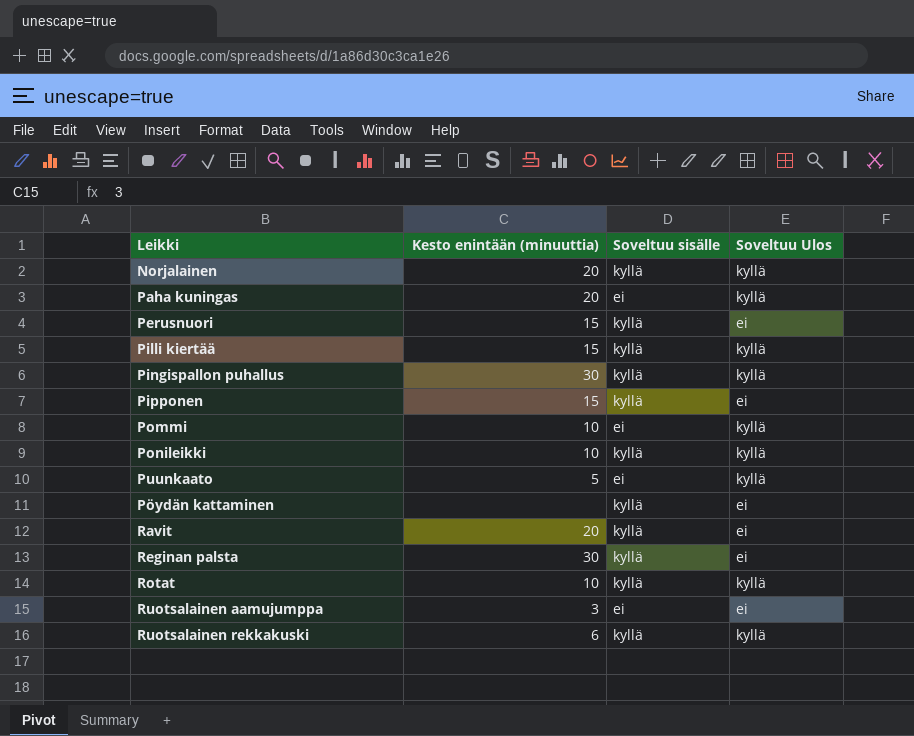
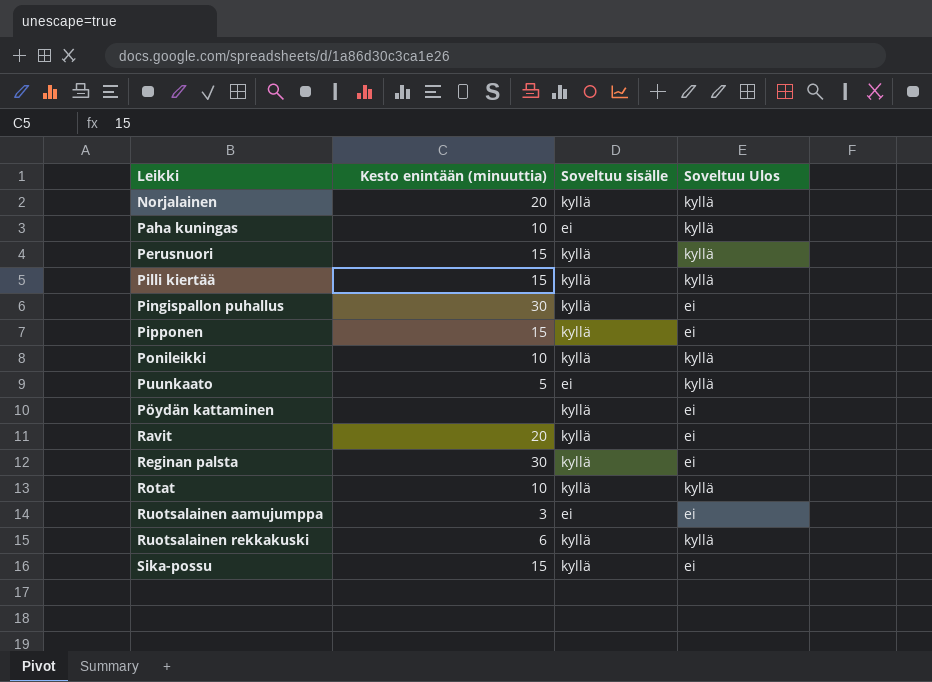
row Pommi: 10 | ei | kyllä -> none
Paha kuningas | Kesto enintään (minuuttia): 20 -> 10
Perusnuori | Soveltuu Ulos: ei -> kyllä
Pingispallon puhallus | Soveltuu Ulos: kyllä -> ei
row Sika-possu: none -> 15 | kyllä | ei

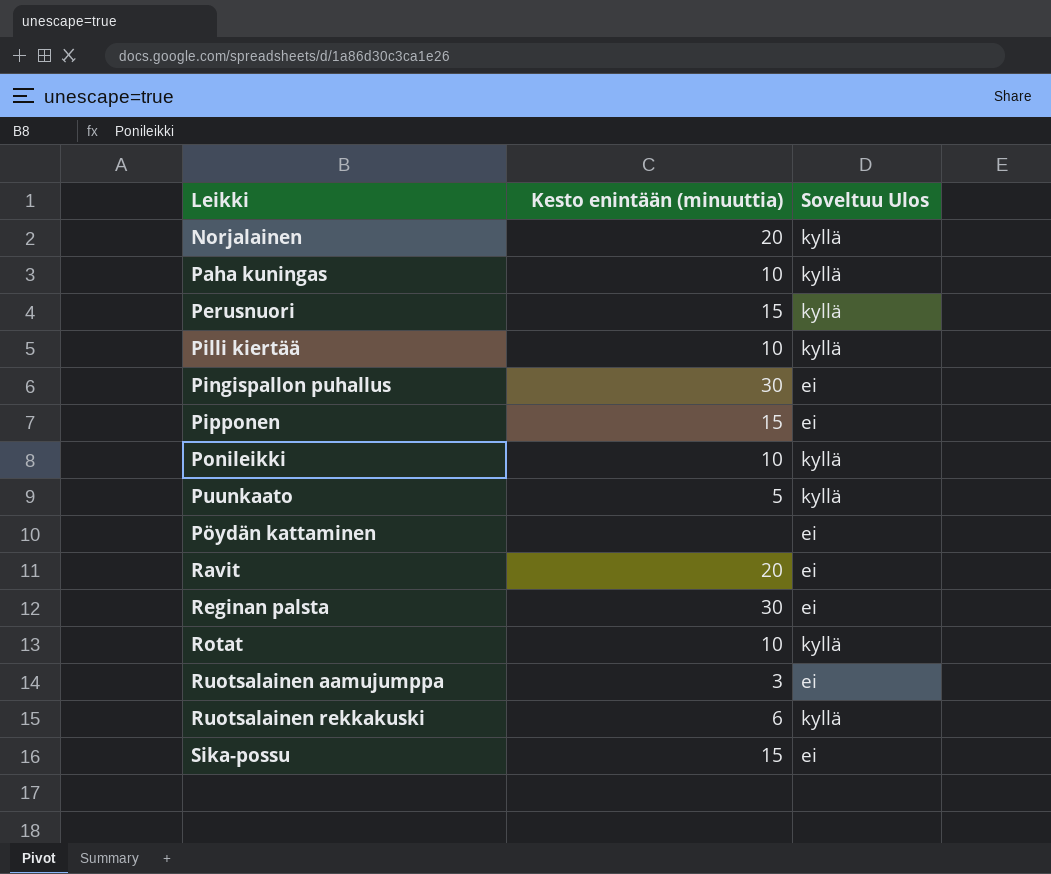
column Soveltuu sisälle | position: 3 -> none
Pilli kiertää | Kesto enintään (minuuttia): 15 -> 10

